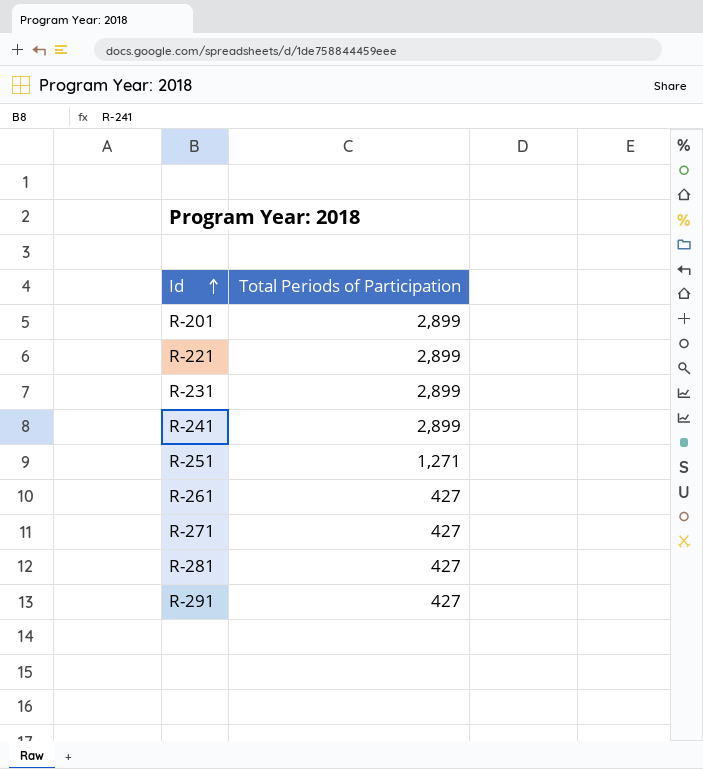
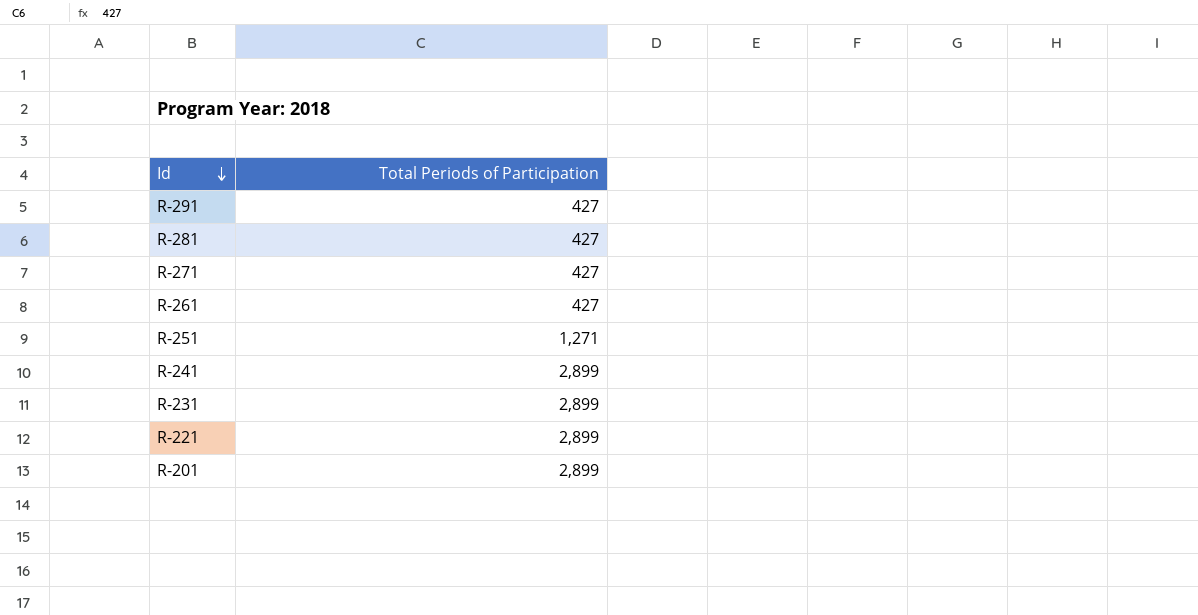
row order: Id ascending -> Id descending

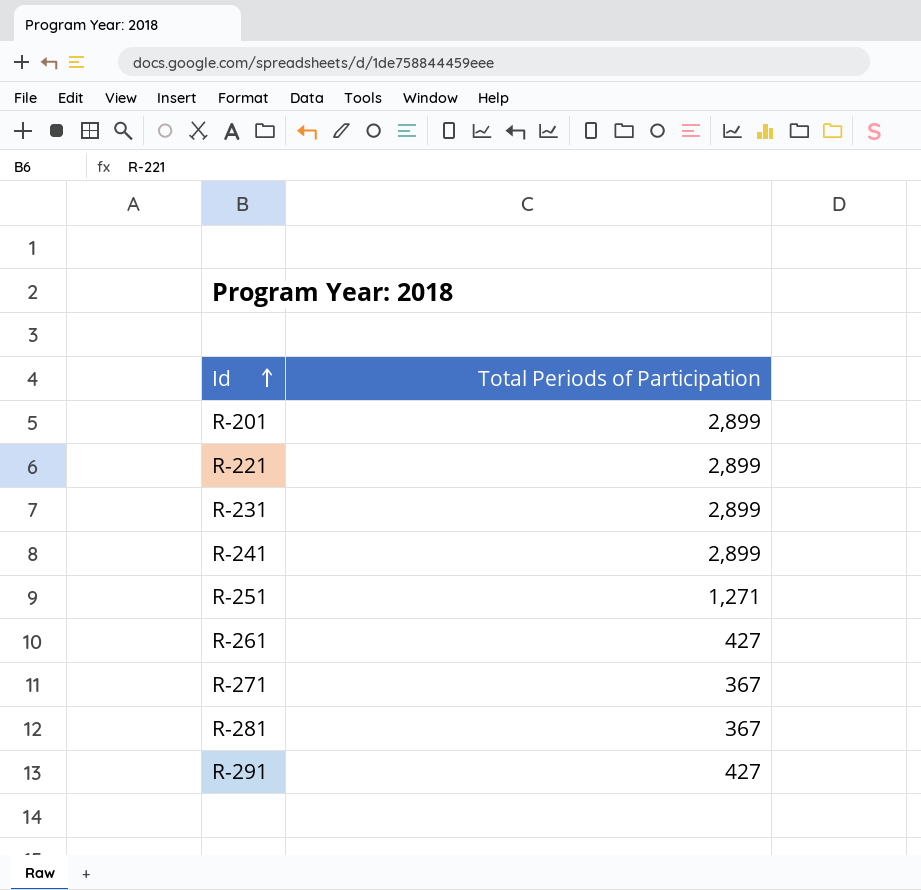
row order: Id descending -> Id ascending
R-271 | Total Periods of Participation: 427 -> 367
R-281 | Total Periods of Participation: 427 -> 367

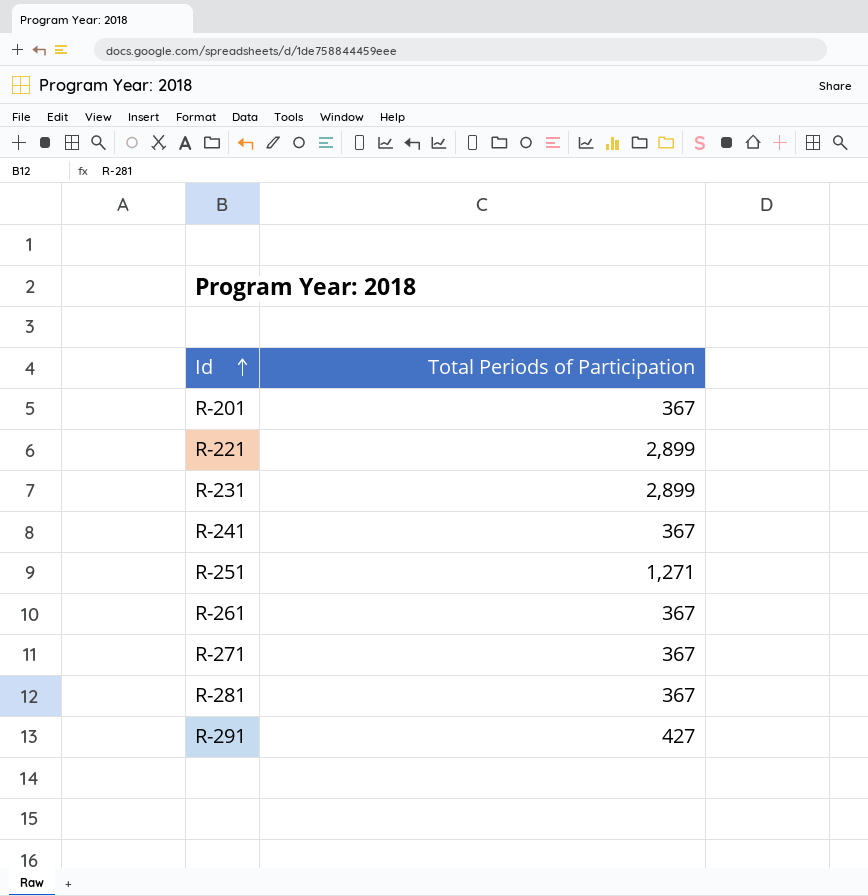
R-201 | Total Periods of Participation: 2,899 -> 367
R-241 | Total Periods of Participation: 2,899 -> 367
R-261 | Total Periods of Participation: 427 -> 367

